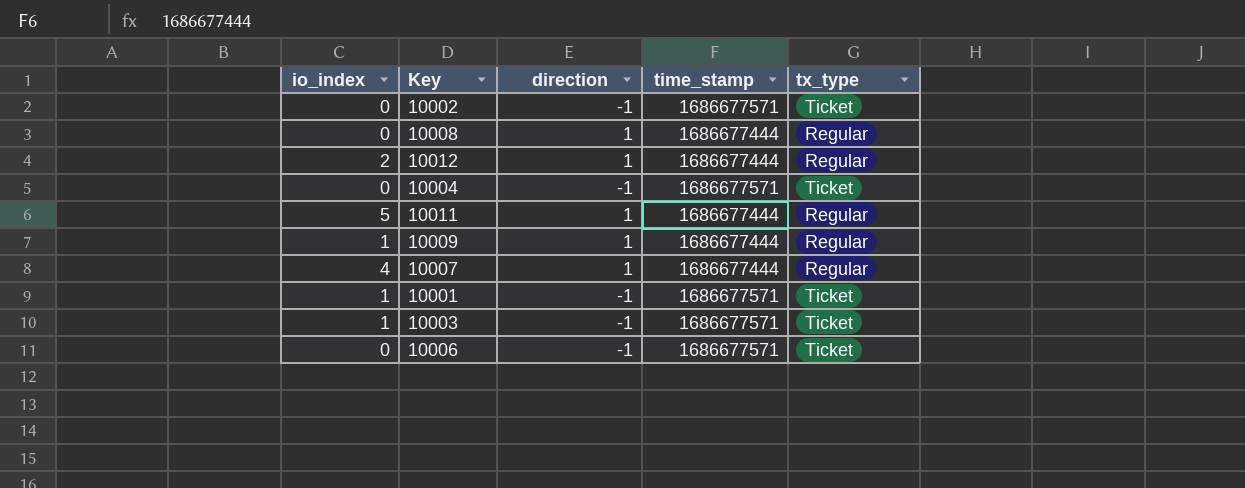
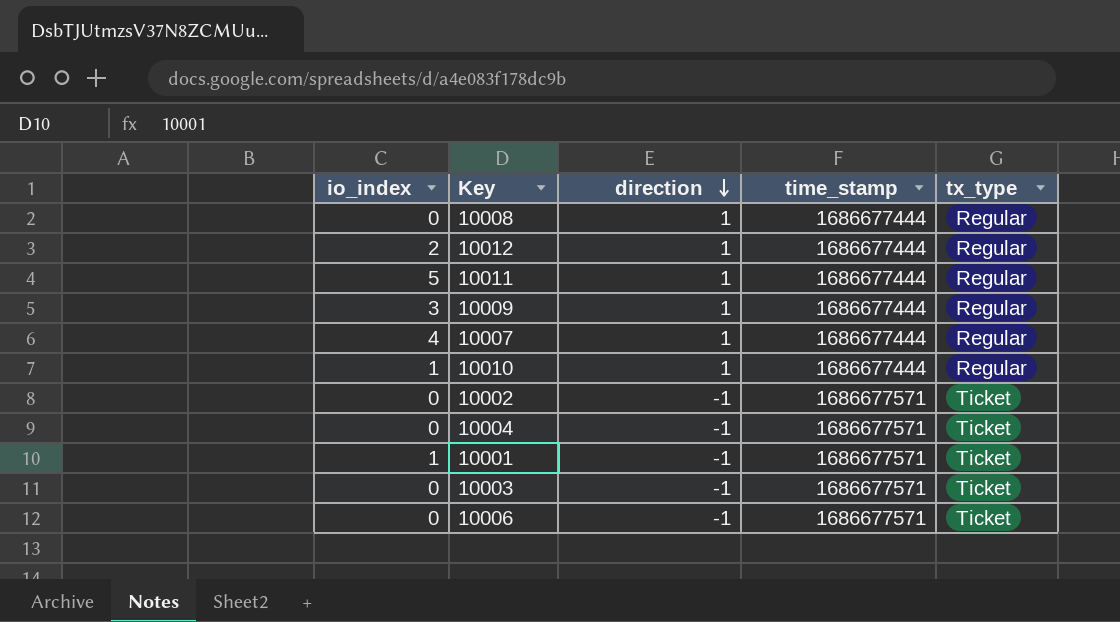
row order: none -> direction descending
10009 | io_index: 1 -> 3
row 10010: none -> 1 | 1 | 1686677444 | Regular
10003 | io_index: 1 -> 0

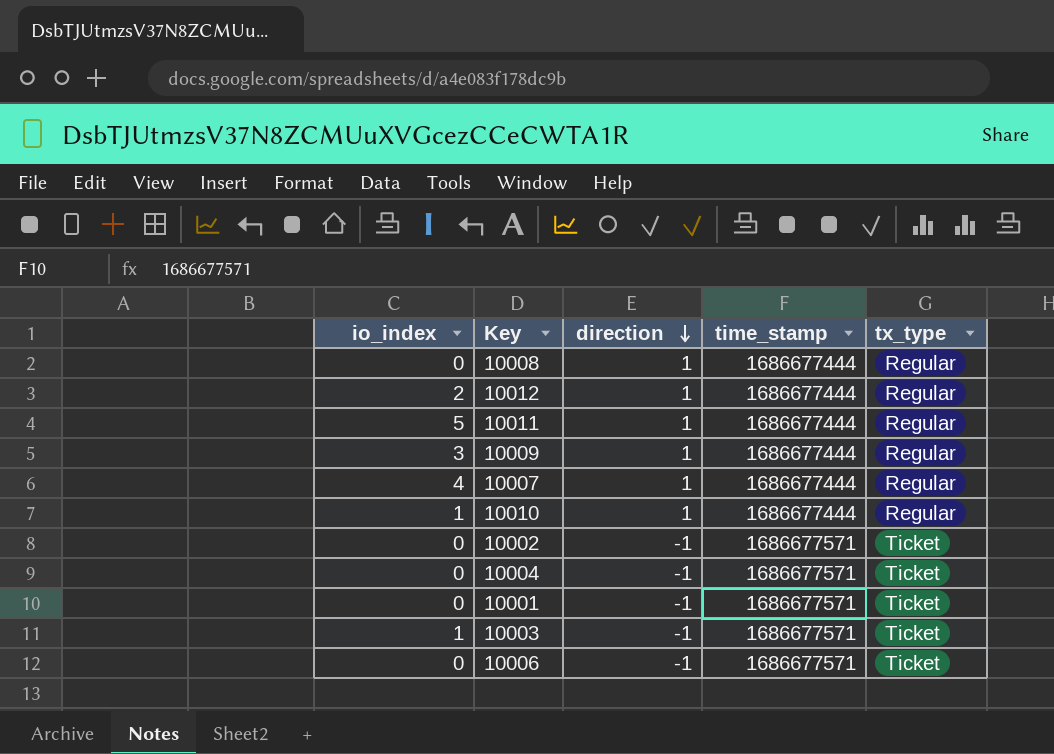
10001 | io_index: 1 -> 0
10003 | io_index: 0 -> 1

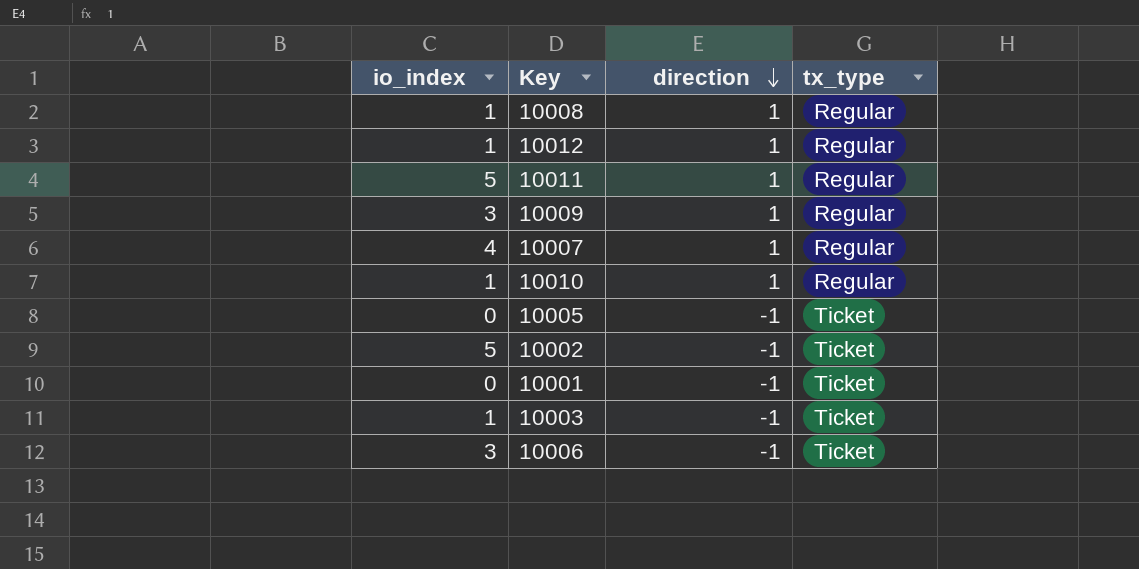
column time_stamp | position: 4 -> none
row 10004: 0 | -1 | 1686677571 | Ticket -> none
10008 | io_index: 0 -> 1
10012 | io_index: 2 -> 1
row 10005: none -> 0 | -1 | Ticket
10002 | io_index: 0 -> 5
10006 | io_index: 0 -> 3

